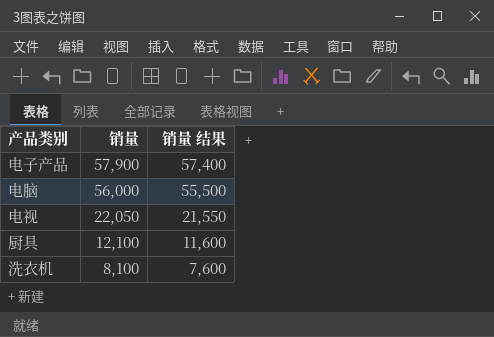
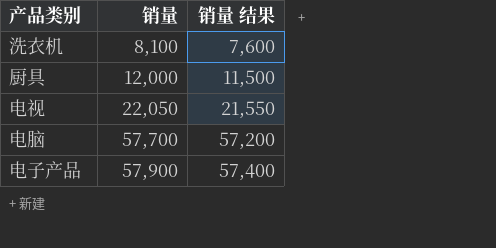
row order: 销量 descending -> 销量 ascending
厨具 | 销量: 12,100 -> 12,000
厨具 | 销量 结果: 11,600 -> 11,500
电脑 | 销量: 56,000 -> 57,700
电脑 | 销量 结果: 55,500 -> 57,200

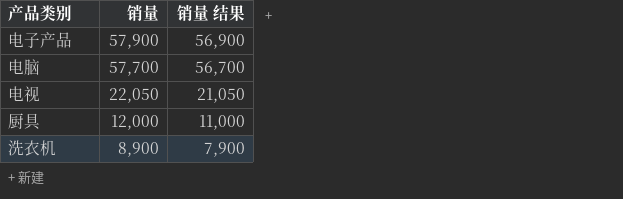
row order: 销量 ascending -> 销量 descending
column 销量 结果 | formula: [销量] - 500 -> [销量] - 1000
洗衣机 | 销量: 8,100 -> 8,900

